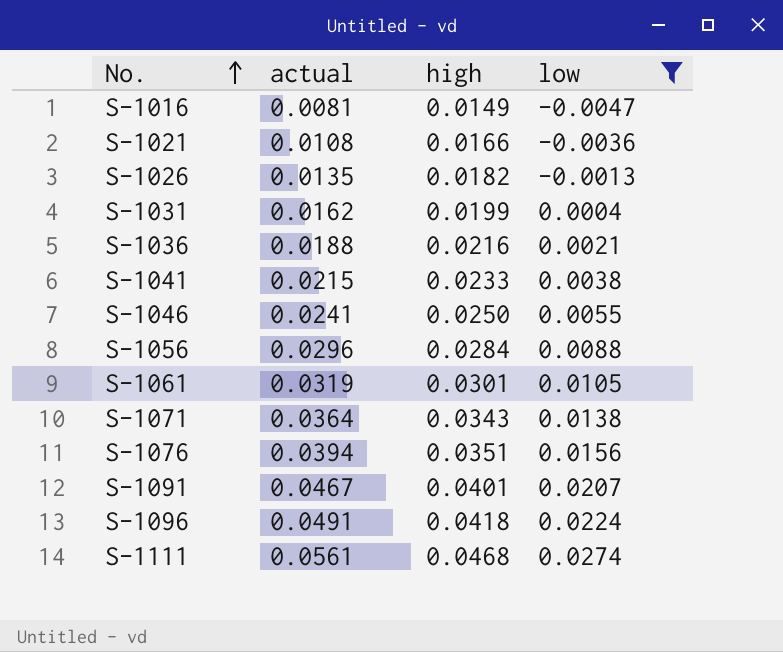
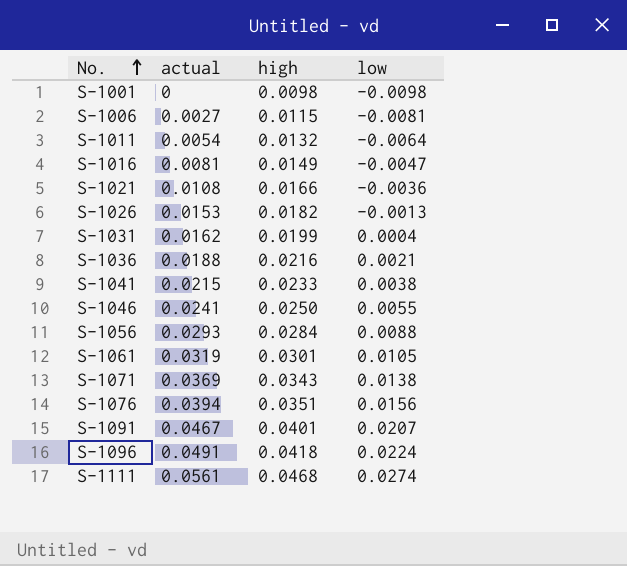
filter: low >= -0.0047 -> none
S-1026 | actual: 0.0135 -> 0.0153
S-1056 | actual: 0.0296 -> 0.0293
S-1071 | actual: 0.0364 -> 0.0369

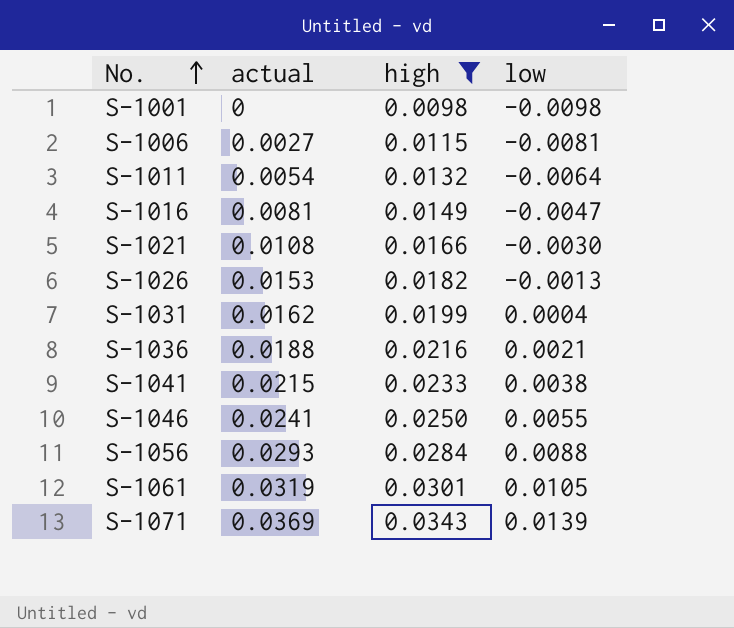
filter: none -> high <= 0.0343
S-1021 | low: -0.0036 -> -0.0030
S-1071 | low: 0.0138 -> 0.0139

